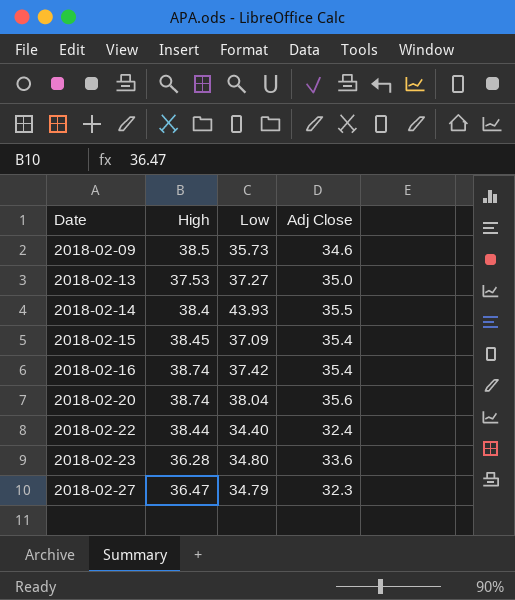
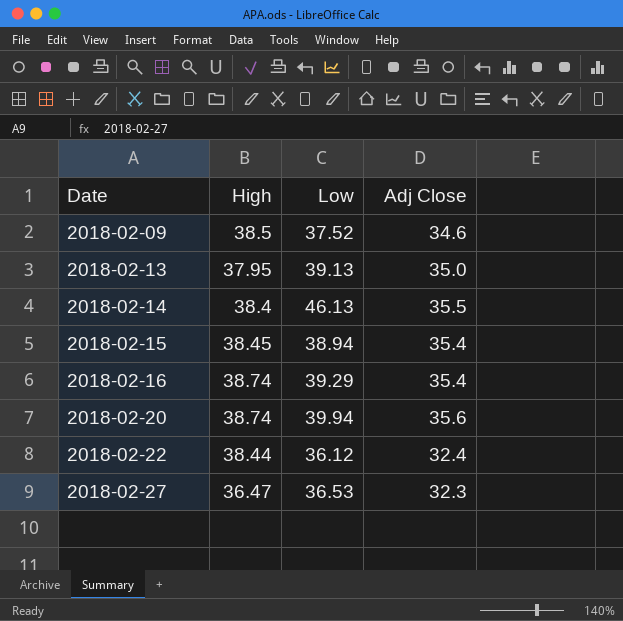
row 2018-02-23: 36.28 | 34.80 | 33.6 -> none
2018-02-09 | Low: 35.73 -> 37.52
2018-02-13 | High: 37.53 -> 37.95
2018-02-13 | Low: 37.27 -> 39.13
2018-02-14 | Low: 43.93 -> 46.13
2018-02-15 | Low: 37.09 -> 38.94
2018-02-16 | Low: 37.42 -> 39.29
2018-02-20 | Low: 38.04 -> 39.94
2018-02-22 | Low: 34.40 -> 36.12
2018-02-27 | Low: 34.79 -> 36.53

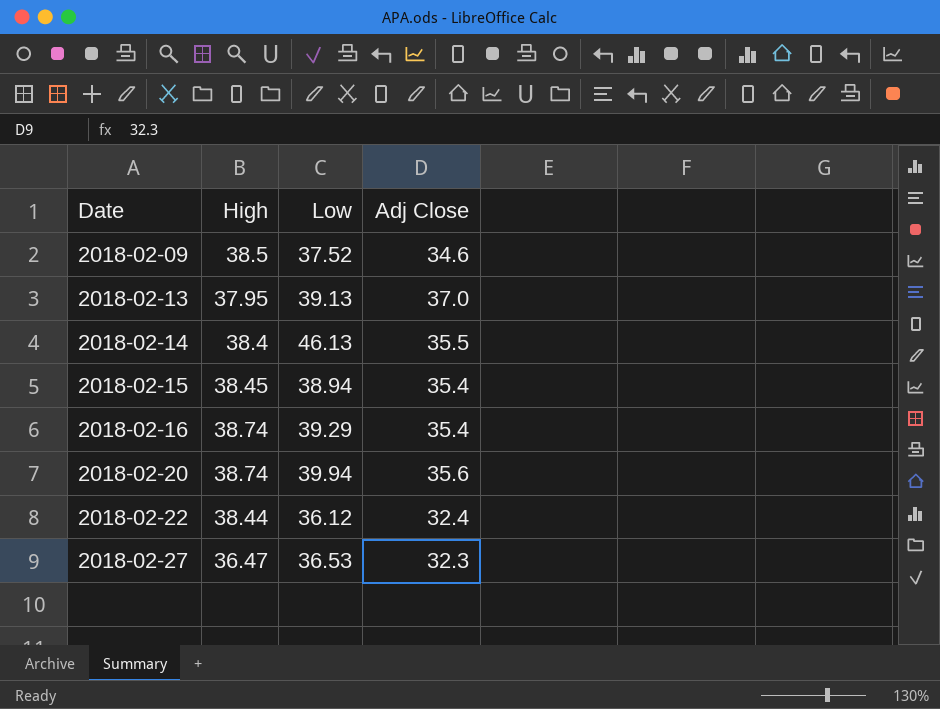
2018-02-13 | Adj Close: 35.0 -> 37.0

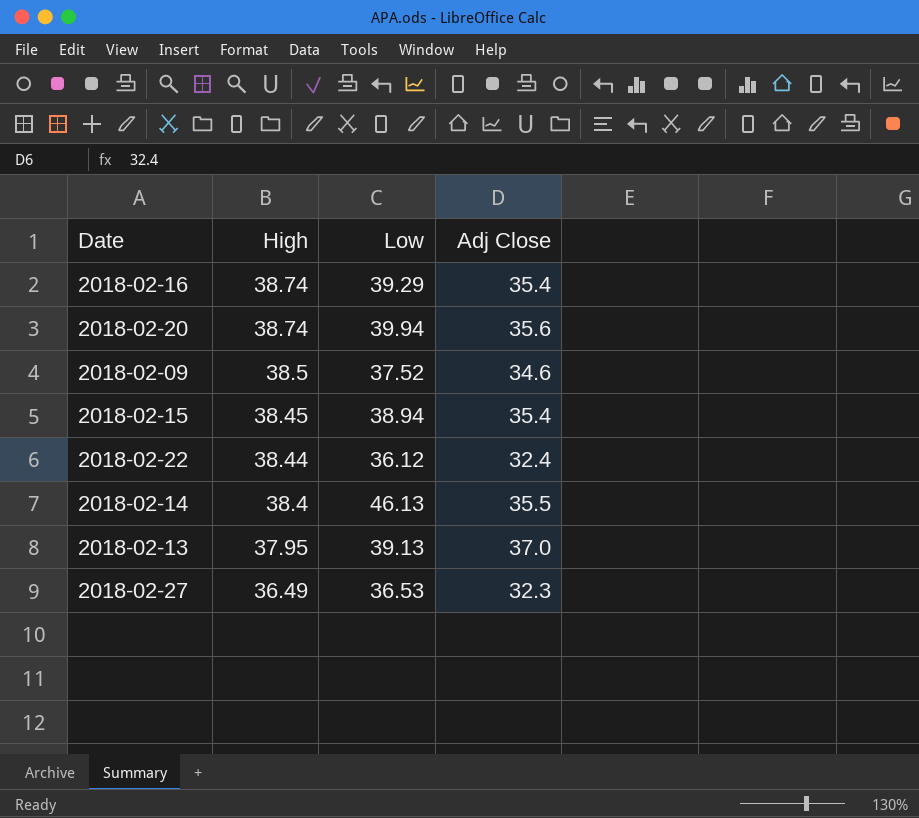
row order: Date ascending -> High descending
2018-02-27 | High: 36.47 -> 36.49

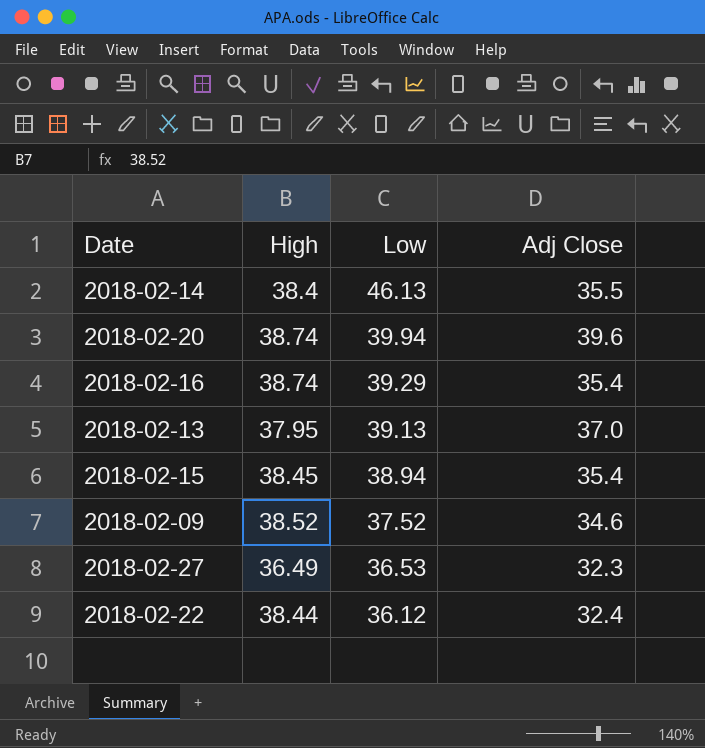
row order: High descending -> Low descending
2018-02-20 | Adj Close: 35.6 -> 39.6
2018-02-09 | High: 38.5 -> 38.52

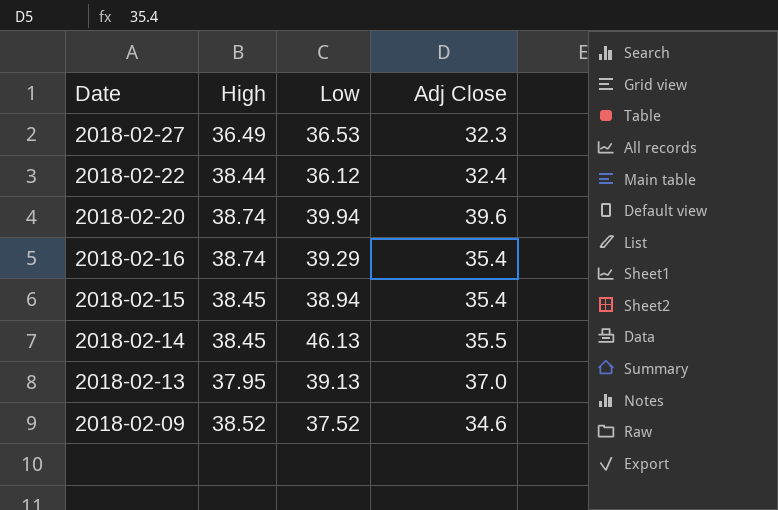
row order: Low descending -> Date descending
2018-02-14 | High: 38.4 -> 38.45

